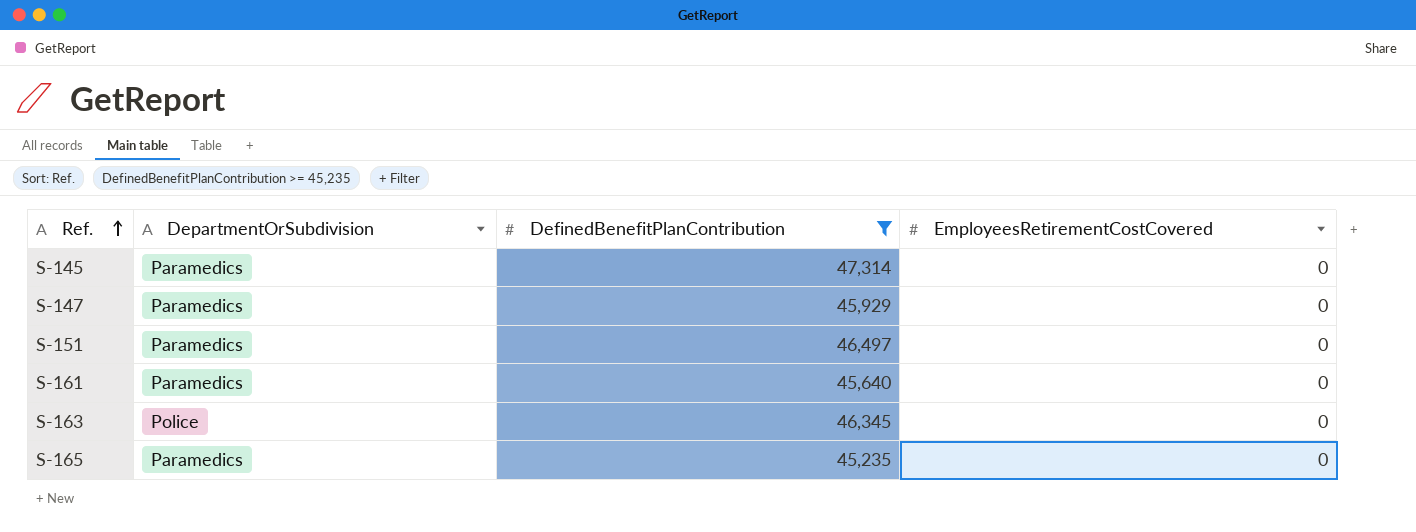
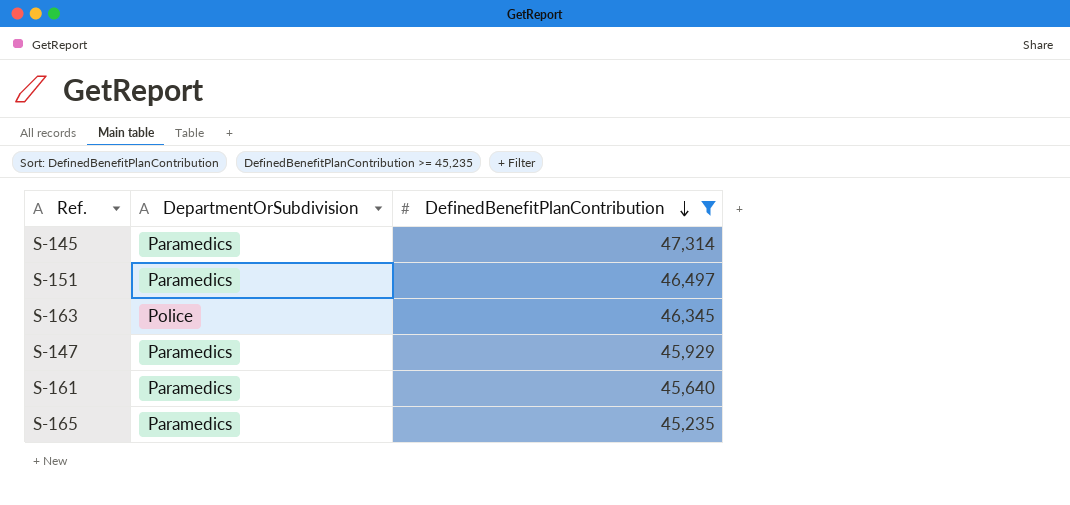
row order: Ref. ascending -> DefinedBenefitPlanContribution descending
column EmployeesRetirementCostCovered | position: 4 -> none

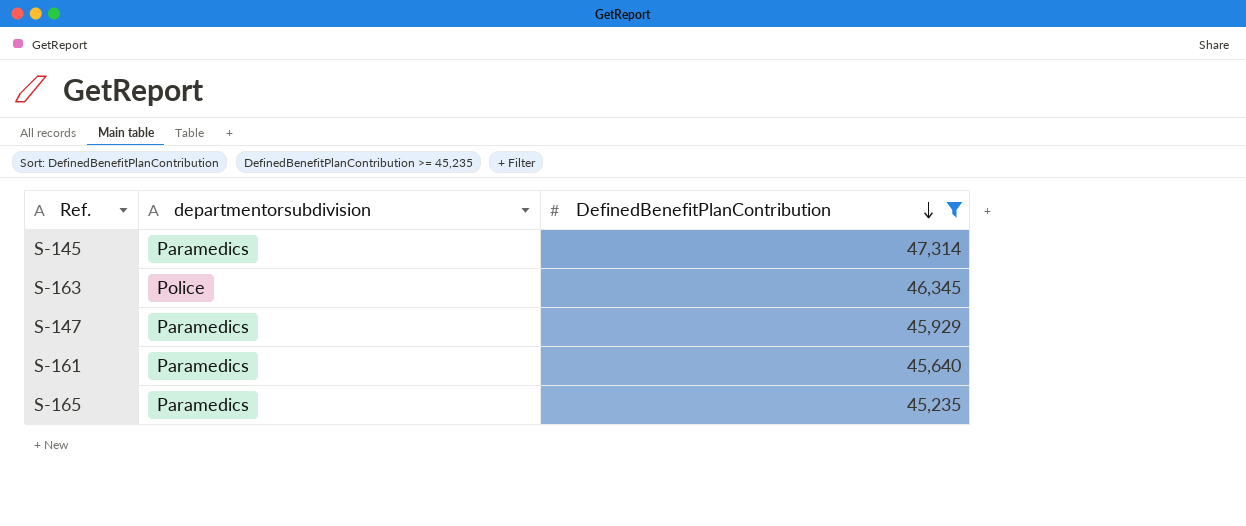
column name: DepartmentOrSubdivision -> departmentorsubdivision
row S-151: Paramedics | 46,497 -> none

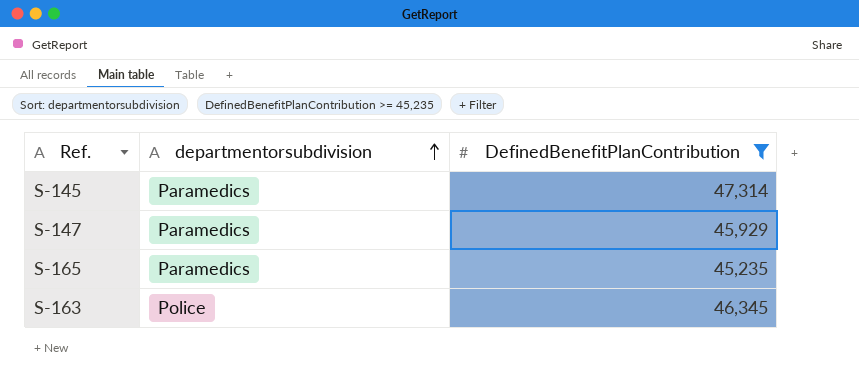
row order: DefinedBenefitPlanContribution descending -> departmentorsubdivision ascending
row S-161: Paramedics | 45,640 -> none

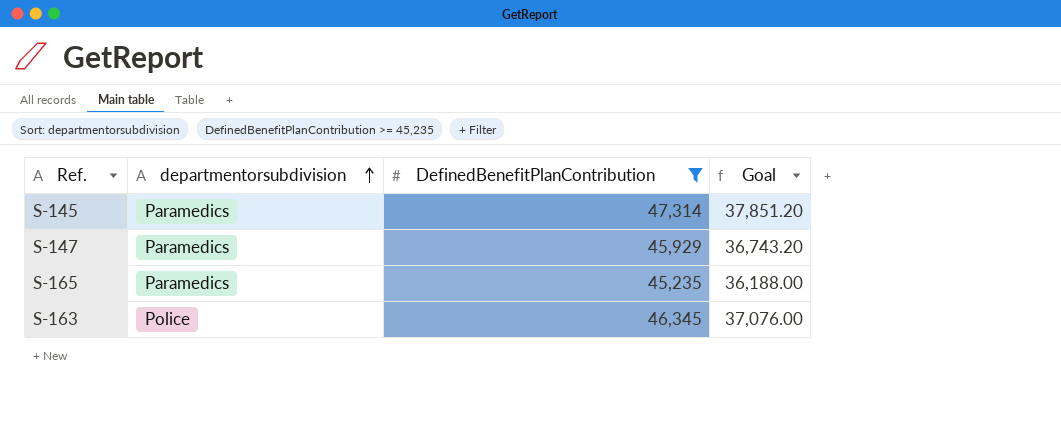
column Goal | formula: none -> [DefinedBenefitPlanContribution] * 0.8

